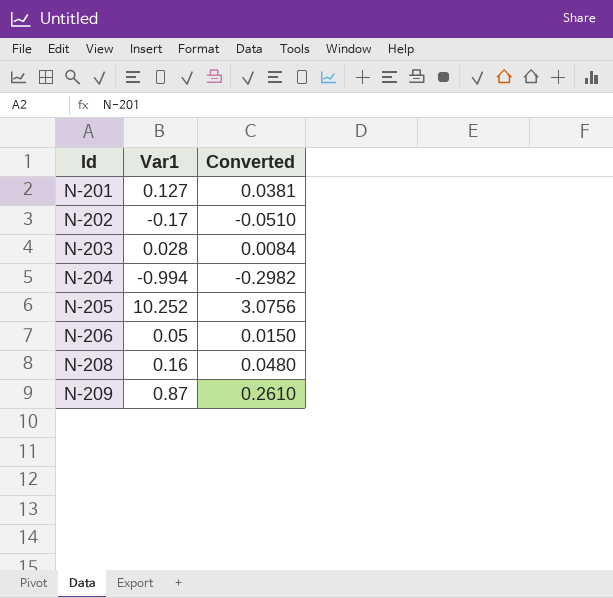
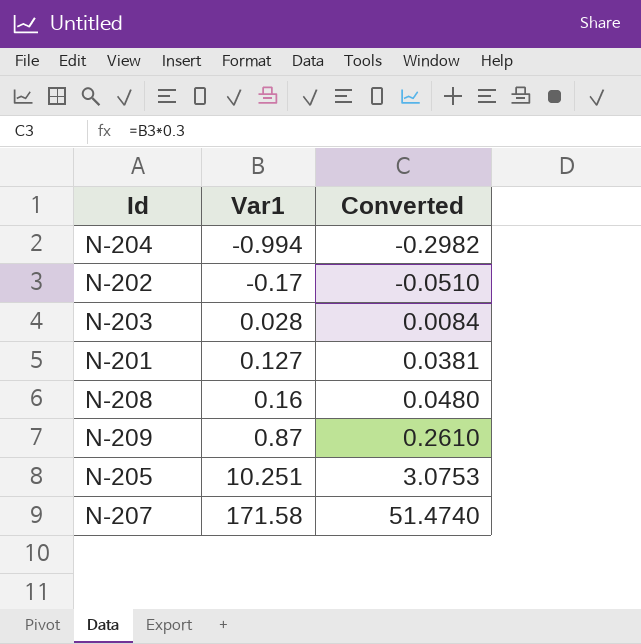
row order: Id ascending -> Var1 ascending
row N-206: 0.05 | 0.0150 -> none
N-205 | Var1: 10.252 -> 10.251
N-205 | Converted: 3.0756 -> 3.0753
row N-207: none -> 171.58 | 51.4740

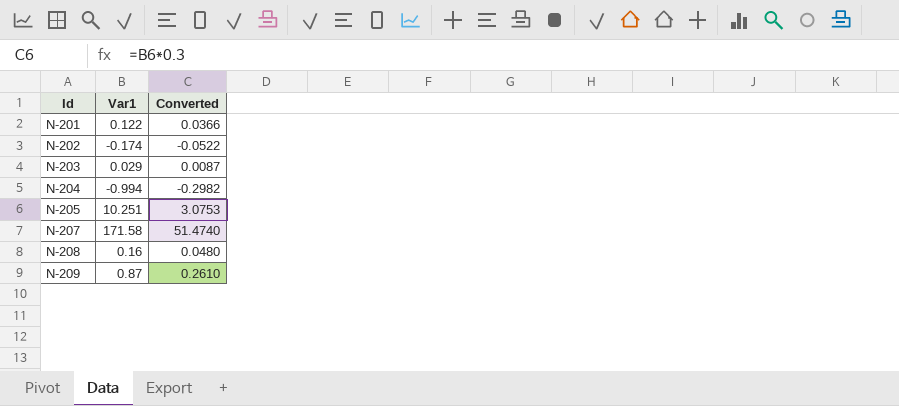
row order: Var1 ascending -> Id ascending
N-201 | Var1: 0.127 -> 0.122
N-201 | Converted: 0.0381 -> 0.0366
N-202 | Var1: -0.17 -> -0.174
N-202 | Converted: -0.0510 -> -0.0522
N-203 | Var1: 0.028 -> 0.029
N-203 | Converted: 0.0084 -> 0.0087

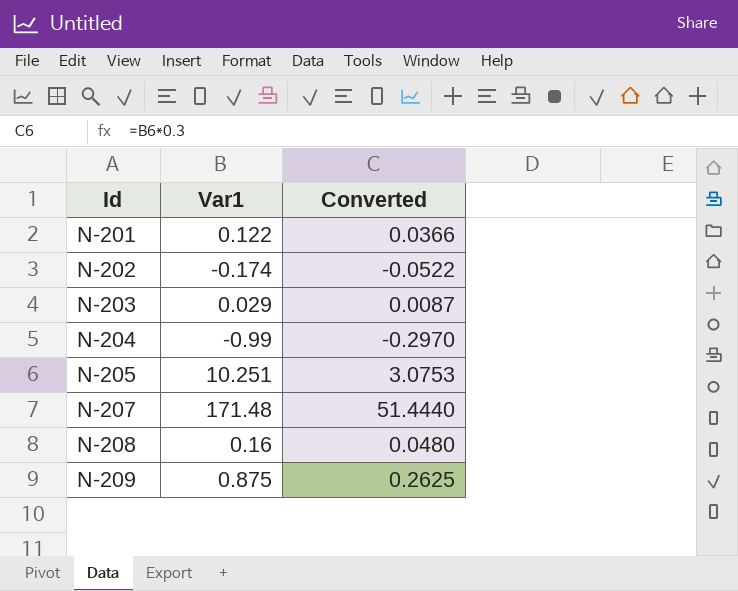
N-204 | Var1: -0.994 -> -0.99
N-204 | Converted: -0.2982 -> -0.2970
N-207 | Var1: 171.58 -> 171.48
N-207 | Converted: 51.4740 -> 51.4440
N-209 | Var1: 0.87 -> 0.875
N-209 | Converted: 0.2610 -> 0.2625

